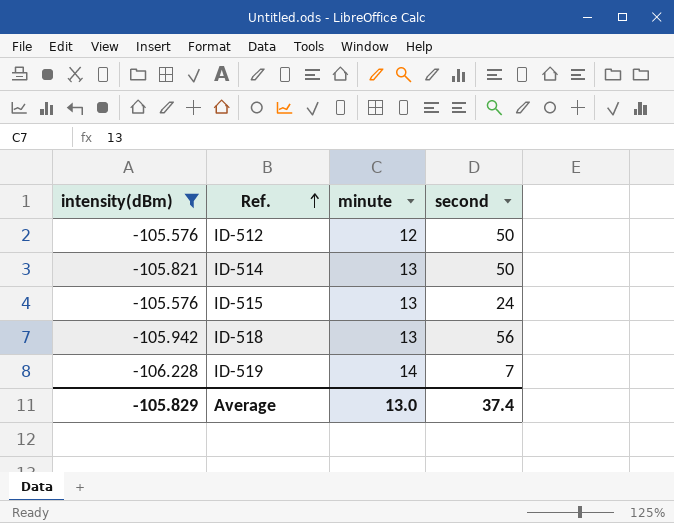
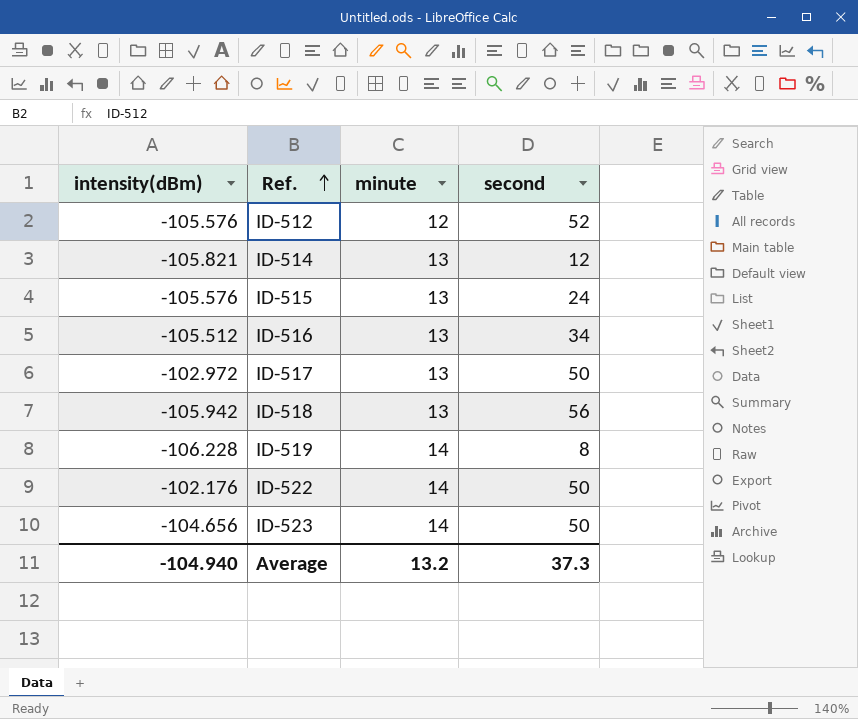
filter: intensity(dBm) <= -105.576 -> none
ID-512 | second: 50 -> 52
ID-514 | second: 50 -> 12
ID-519 | second: 7 -> 8
Average | intensity(dBm): -105.829 -> -104.940
Average | minute: 13.0 -> 13.2
Average | second: 37.4 -> 37.3

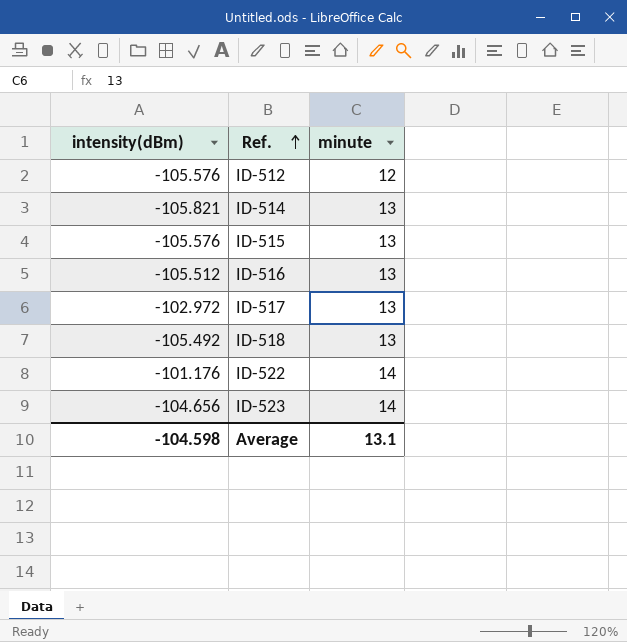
column second | position: 4 -> none
row ID-519: -106.228 | 14 | 8 -> none
ID-518 | intensity(dBm): -105.942 -> -105.492
ID-522 | intensity(dBm): -102.176 -> -101.176
Average | intensity(dBm): -104.940 -> -104.598
Average | minute: 13.2 -> 13.1

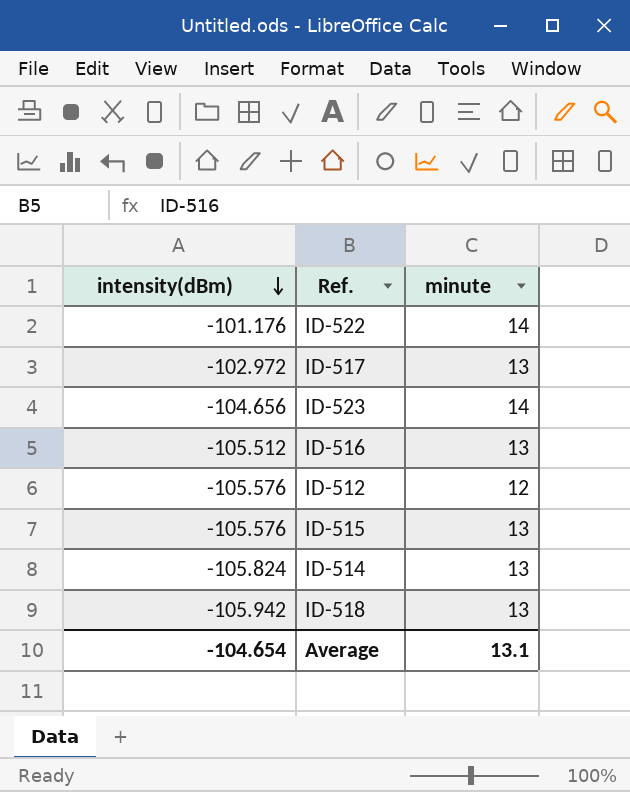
row order: Ref. ascending -> intensity(dBm) descending
ID-514 | intensity(dBm): -105.821 -> -105.824
ID-518 | intensity(dBm): -105.492 -> -105.942
Average | intensity(dBm): -104.598 -> -104.654

